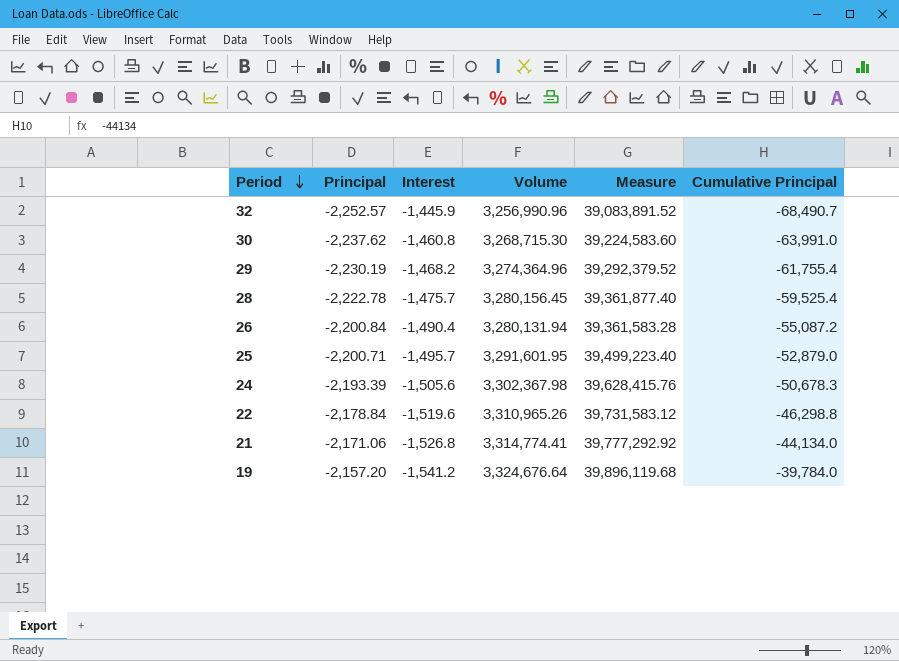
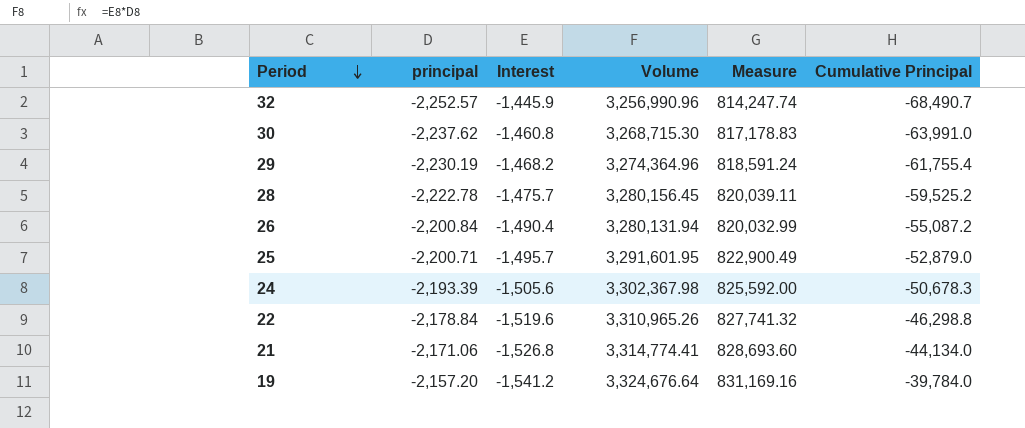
column name: Principal -> principal
column Measure | formula: [Volume] * 12 -> [Volume] * 0.25
28 | Cumulative Principal: -59,525.4 -> -59,525.2

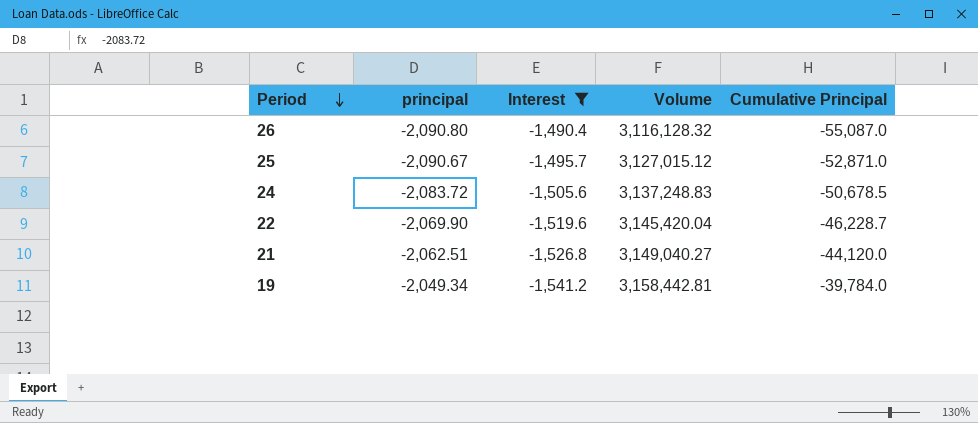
filter: none -> Interest <= -1,490.4
column Measure | formula: [Volume] * 0.25 -> none
26 | principal: -2,200.84 -> -2,090.80
26 | Volume: 3,280,131.94 -> 3,116,128.32
26 | Cumulative Principal: -55,087.2 -> -55,087.0
25 | principal: -2,200.71 -> -2,090.67
25 | Volume: 3,291,601.95 -> 3,127,015.12
25 | Cumulative Principal: -52,879.0 -> -52,871.0
24 | principal: -2,193.39 -> -2,083.72
24 | Volume: 3,302,367.98 -> 3,137,248.83
24 | Cumulative Principal: -50,678.3 -> -50,678.5
22 | principal: -2,178.84 -> -2,069.90
22 | Volume: 3,310,965.26 -> 3,145,420.04
22 | Cumulative Principal: -46,298.8 -> -46,228.7
21 | principal: -2,171.06 -> -2,062.51
21 | Volume: 3,314,774.41 -> 3,149,040.27
21 | Cumulative Principal: -44,134.0 -> -44,120.0
19 | principal: -2,157.20 -> -2,049.34
19 | Volume: 3,324,676.64 -> 3,158,442.81

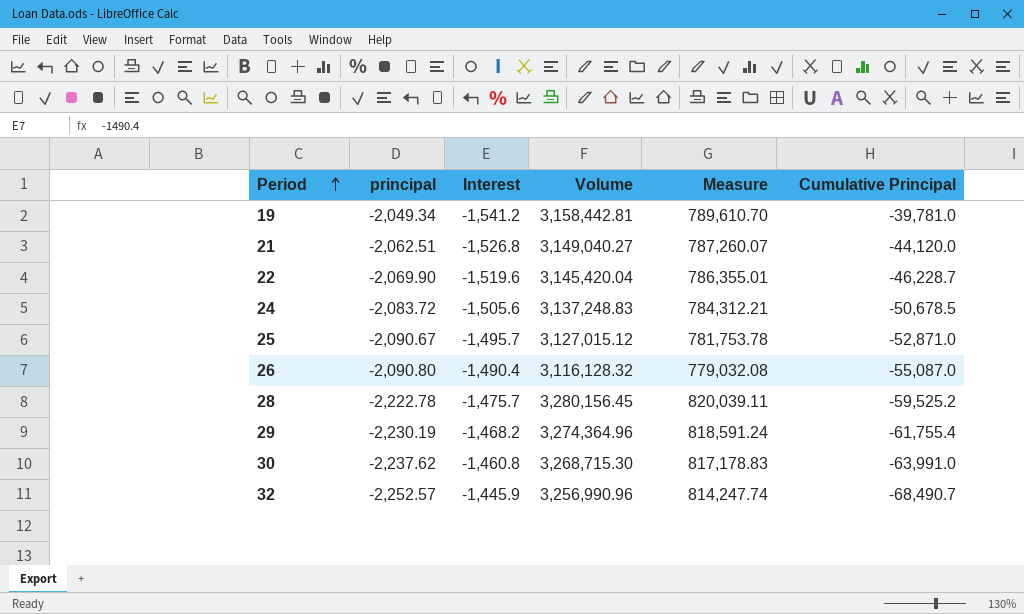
filter: Interest <= -1,490.4 -> none
row order: Period descending -> Period ascending
column Measure | formula: none -> [Volume] * 0.25
19 | Cumulative Principal: -39,784.0 -> -39,781.0

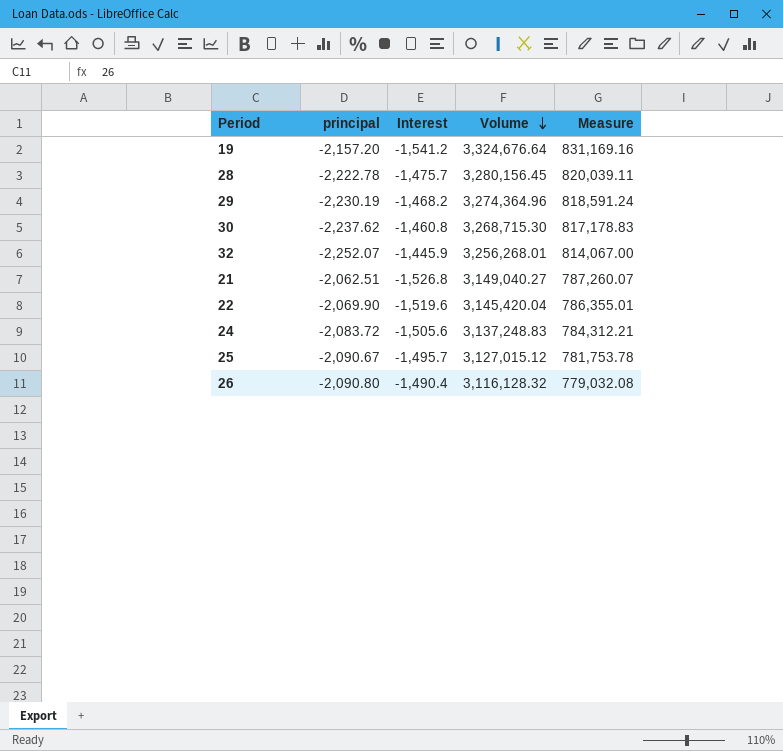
row order: Period ascending -> Volume descending
column Cumulative Principal | position: 6 -> none
19 | principal: -2,049.34 -> -2,157.20
19 | Volume: 3,158,442.81 -> 3,324,676.64
19 | Measure: 789,610.70 -> 831,169.16
32 | principal: -2,252.57 -> -2,252.07
32 | Volume: 3,256,990.96 -> 3,256,268.01
32 | Measure: 814,247.74 -> 814,067.00

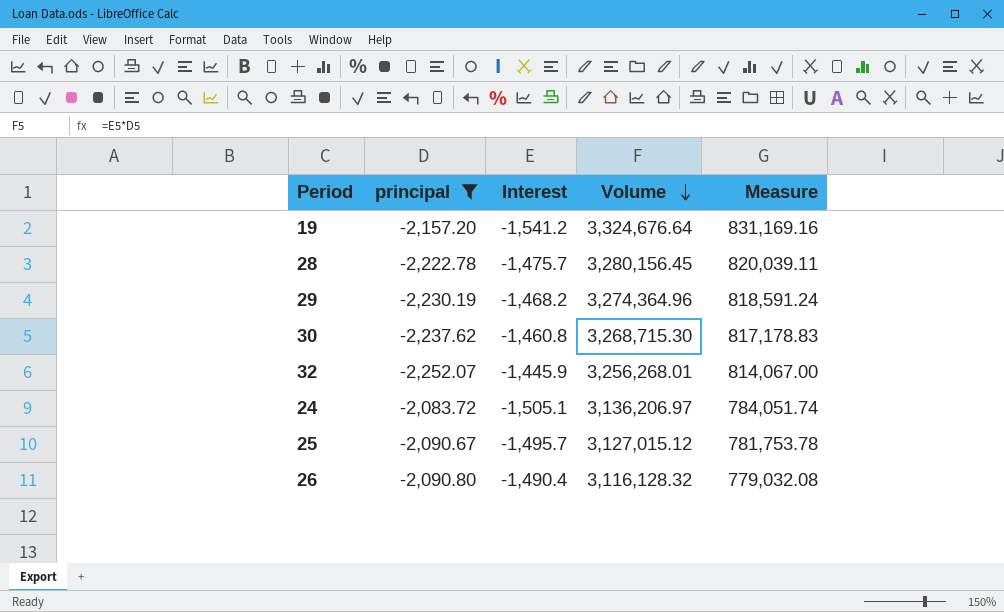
filter: none -> principal <= -2,083.72
24 | Interest: -1,505.6 -> -1,505.1
24 | Volume: 3,137,248.83 -> 3,136,206.97
24 | Measure: 784,312.21 -> 784,051.74

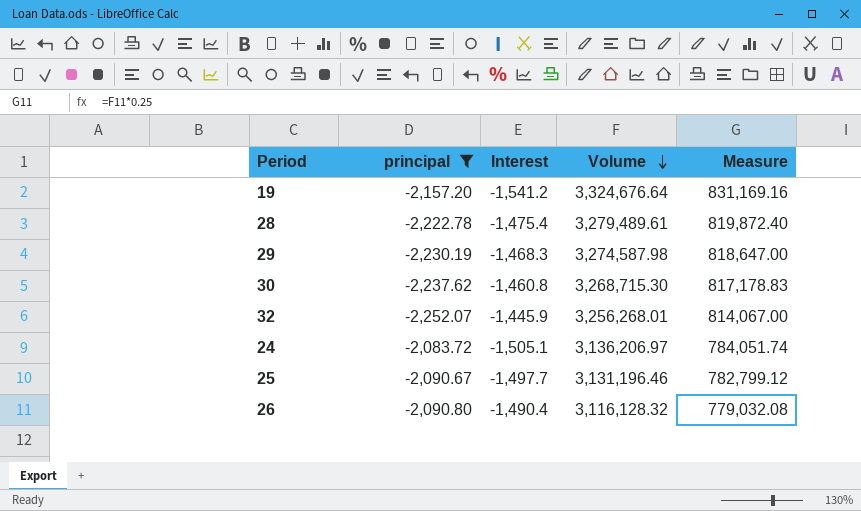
28 | Interest: -1,475.7 -> -1,475.4
28 | Volume: 3,280,156.45 -> 3,279,489.61
28 | Measure: 820,039.11 -> 819,872.40
29 | Interest: -1,468.2 -> -1,468.3
29 | Volume: 3,274,364.96 -> 3,274,587.98
29 | Measure: 818,591.24 -> 818,647.00
25 | Interest: -1,495.7 -> -1,497.7
25 | Volume: 3,127,015.12 -> 3,131,196.46
25 | Measure: 781,753.78 -> 782,799.12

